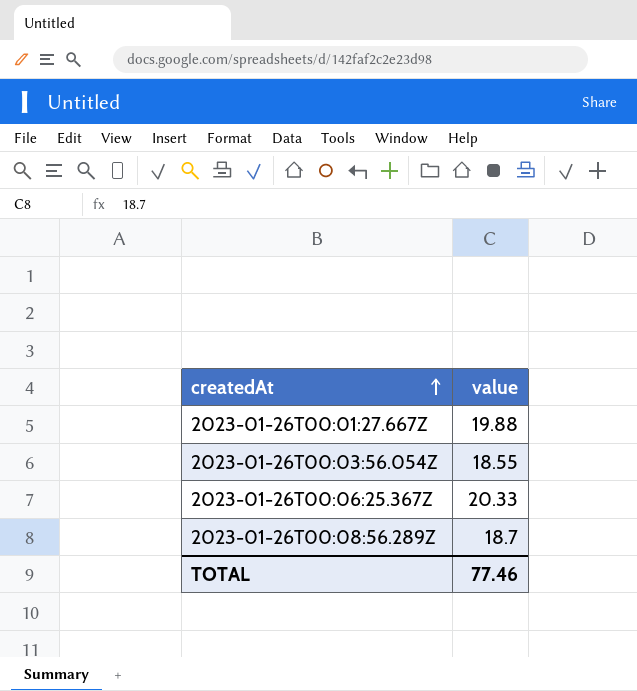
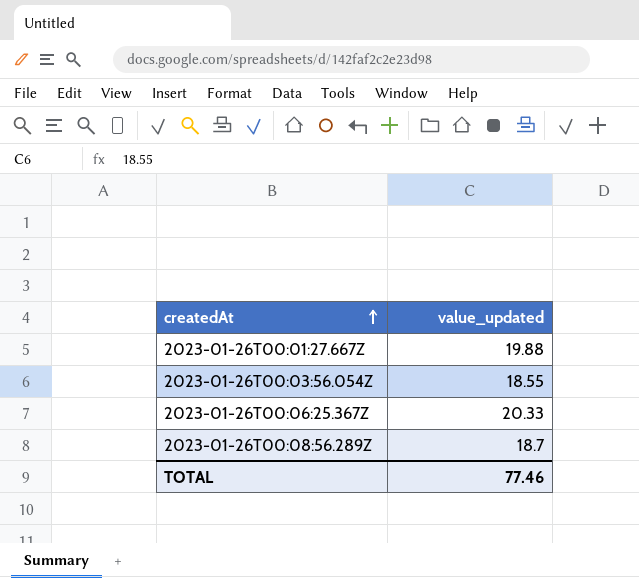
column name: value -> value_updated

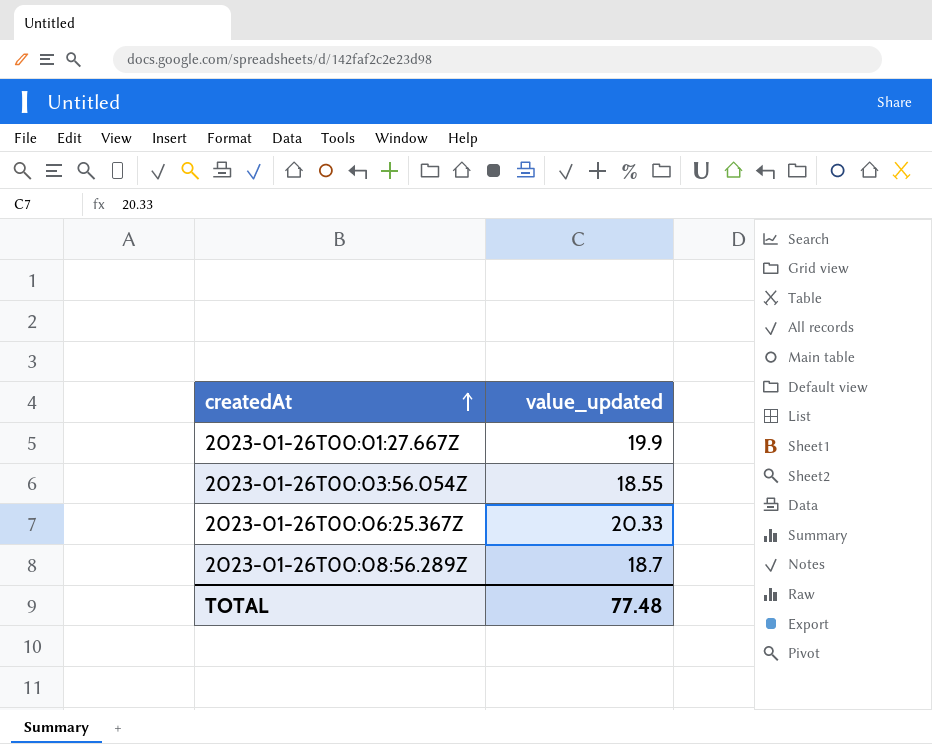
2023-01-26T00:01:27.667Z | value_updated: 19.88 -> 19.9
TOTAL | value_updated: 77.46 -> 77.48

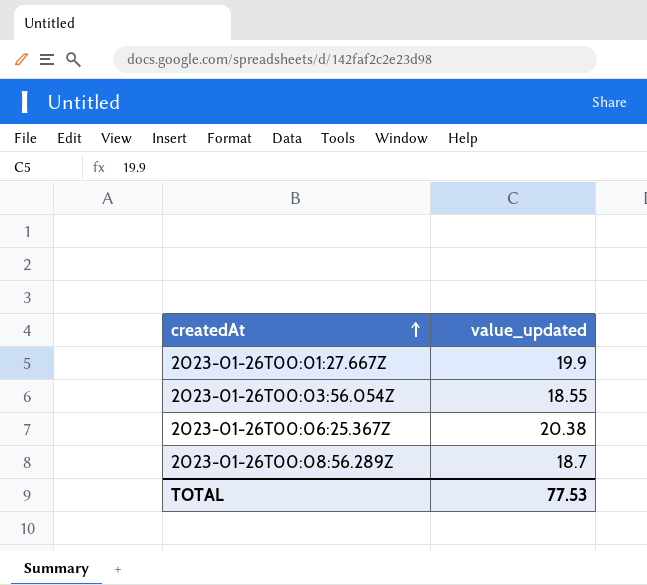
2023-01-26T00:06:25.367Z | value_updated: 20.33 -> 20.38
TOTAL | value_updated: 77.48 -> 77.53

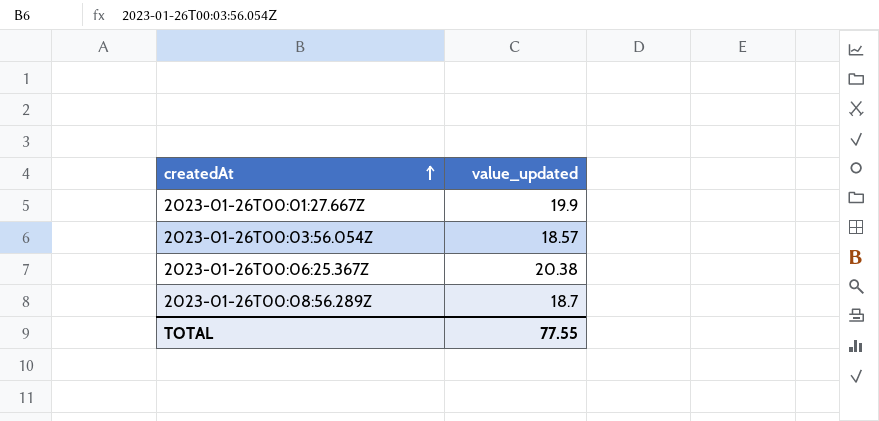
2023-01-26T00:03:56.054Z | value_updated: 18.55 -> 18.57
TOTAL | value_updated: 77.53 -> 77.55

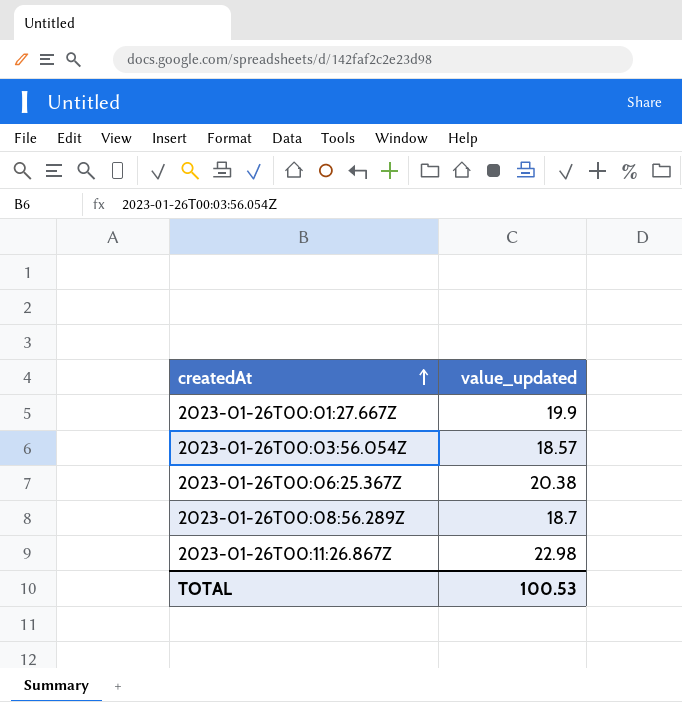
row 2023-01-26T00:11:26.867Z: none -> 22.98
TOTAL | value_updated: 77.55 -> 100.53

